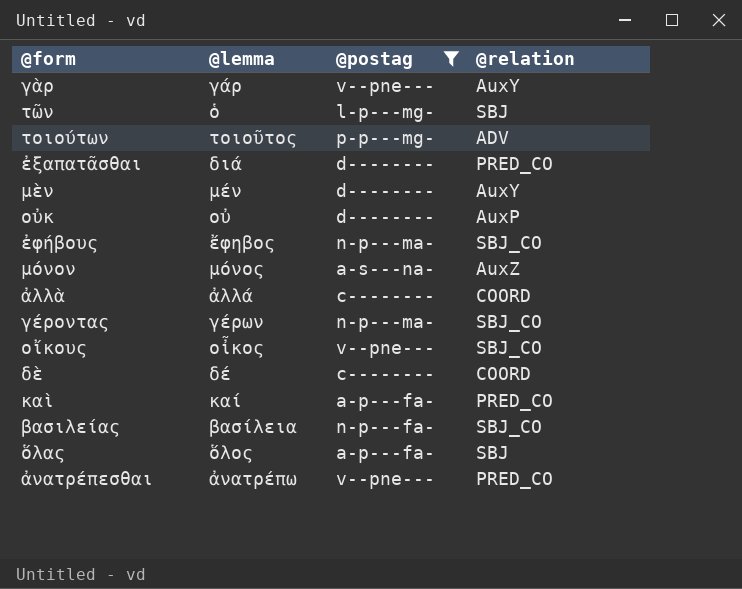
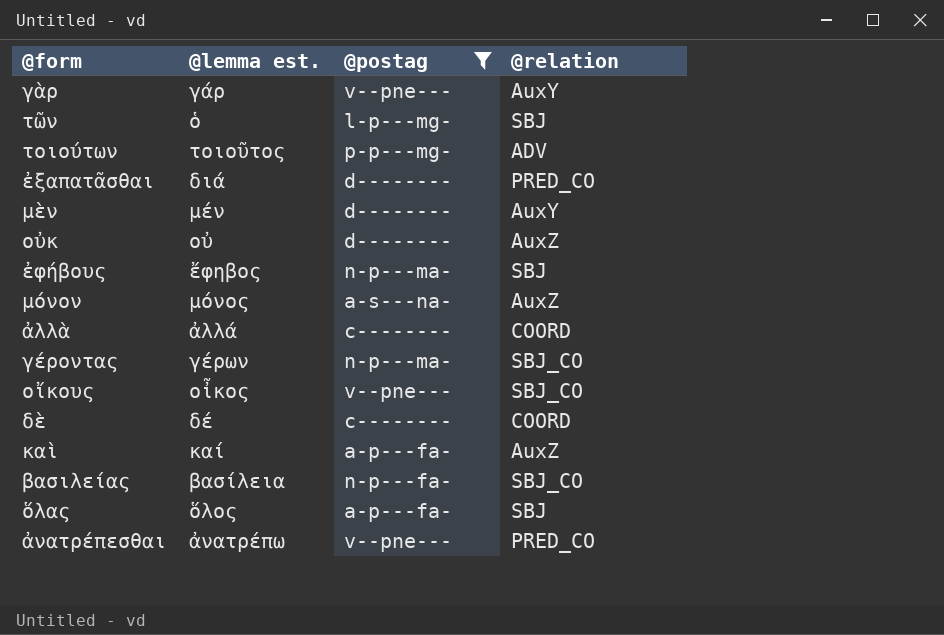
column name: @lemma -> @lemma est.
οὐκ | @relation: AuxP -> AuxZ
ἐφήβους | @relation: SBJ_CO -> SBJ
καὶ | @relation: PRED_CO -> AuxZ

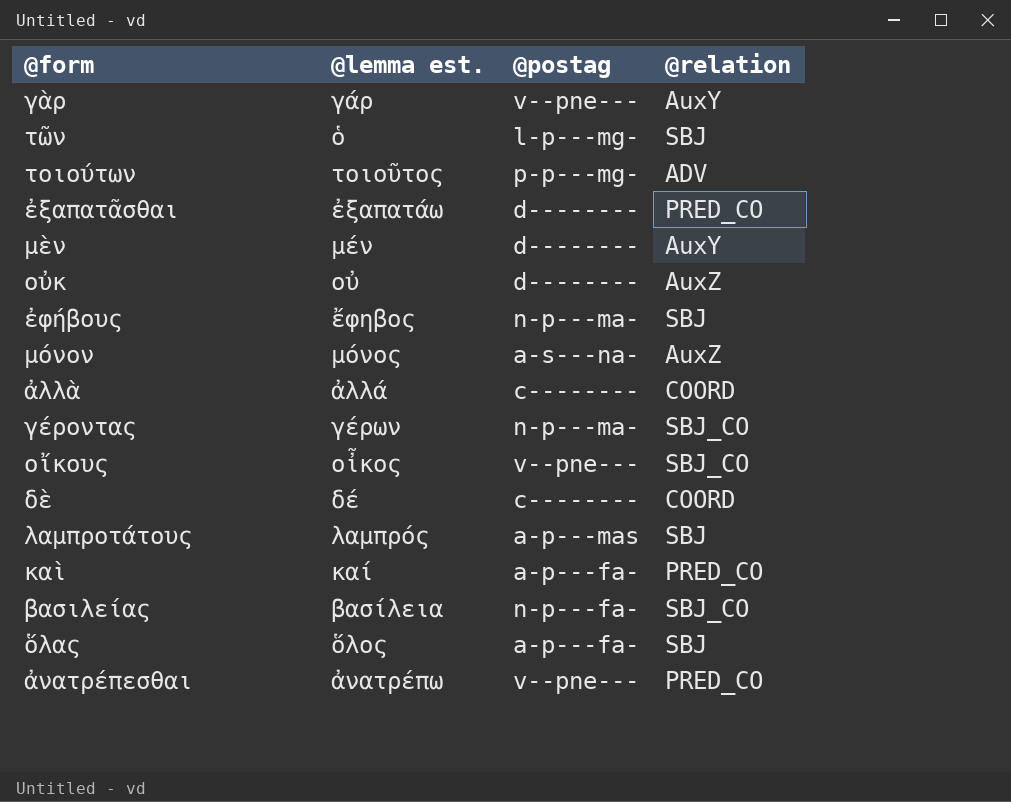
filter: @postag != a-p---mas -> none
ἐξαπατᾶσθαι | @lemma est.: διά -> ἐξαπατάω
καὶ | @relation: AuxZ -> PRED_CO

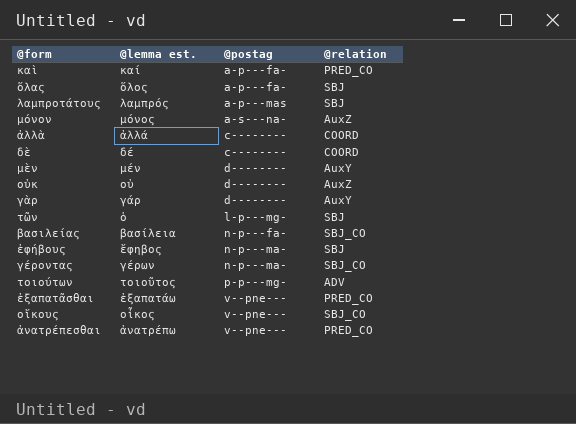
row order: none -> @postag ascending
γὰρ | @postag: v--pne--- -> d--------
ἐξαπατᾶσθαι | @postag: d-------- -> v--pne---

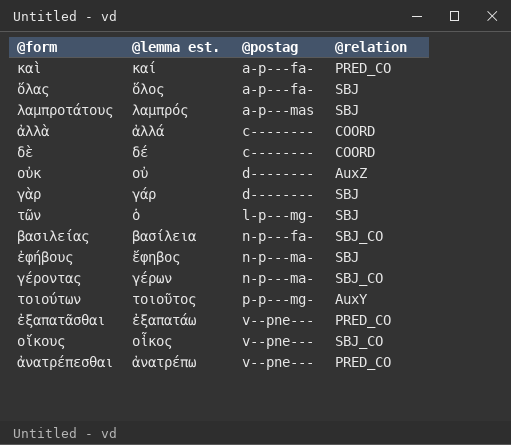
row μόνον: μόνος | a-s---na- | AuxZ -> none
row μὲν: μέν | d-------- | AuxY -> none
γὰρ | @relation: AuxY -> SBJ
τοιούτων | @relation: ADV -> AuxY

